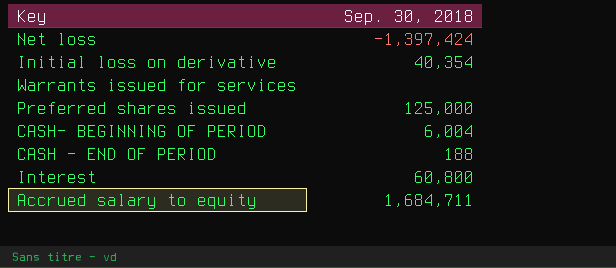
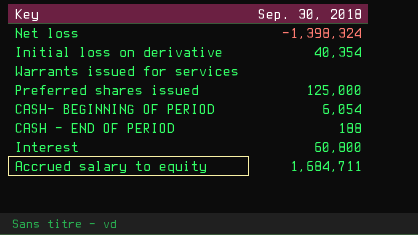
Net loss | Sep. 30, 2018: -1,397,424 -> -1,398,324
CASH- BEGINNING OF PERIOD | Sep. 30, 2018: 6,004 -> 6,054

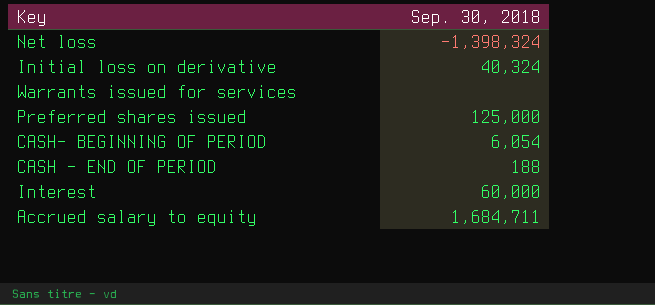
Initial loss on derivative | Sep. 30, 2018: 40,354 -> 40,324
Interest | Sep. 30, 2018: 60,800 -> 60,000

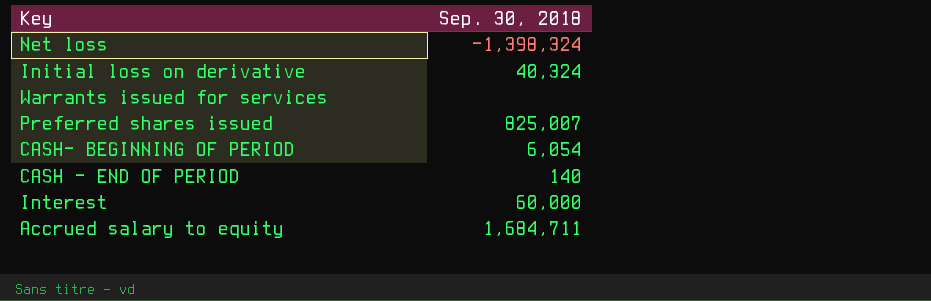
Preferred shares issued | Sep. 30, 2018: 125,000 -> 825,007
CASH - END OF PERIOD | Sep. 30, 2018: 188 -> 140

